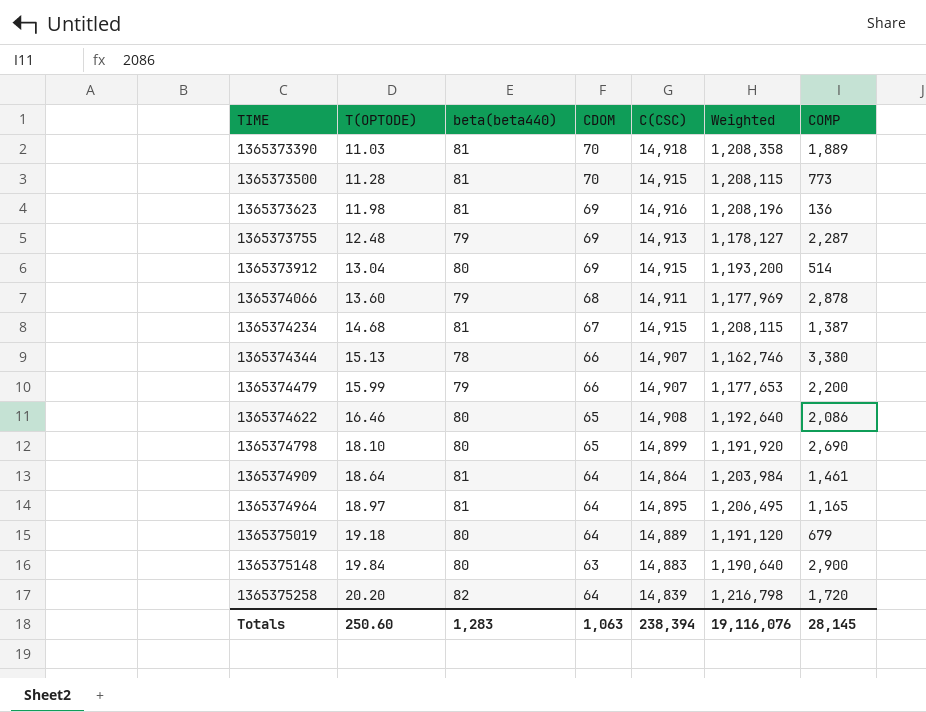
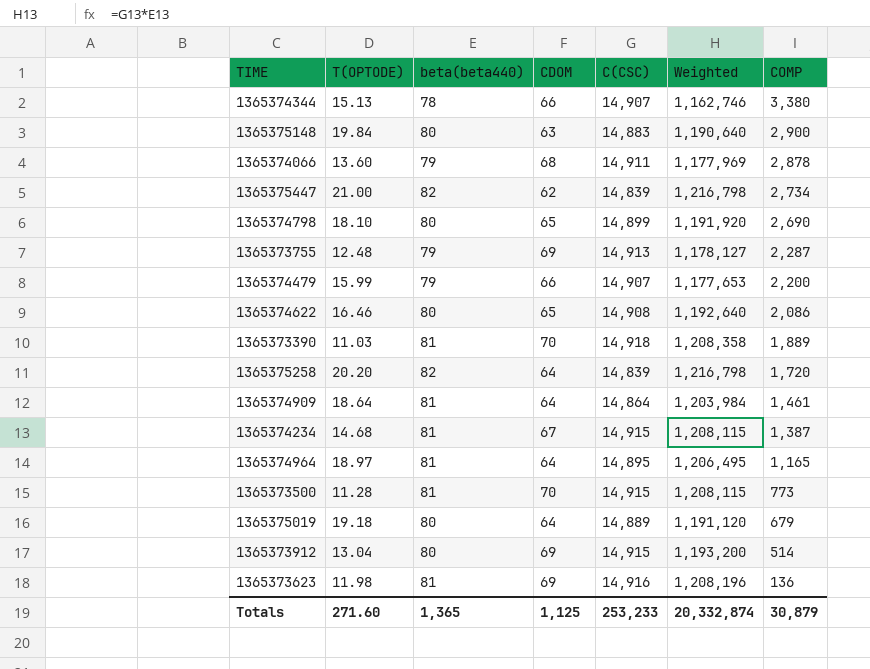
row order: TIME ascending -> COMP descending
row 1365375447: none -> 21.00 | 82 | 62 | 14,839 | 1,216,798 | 2,734
Totals | T(OPTODE): 250.60 -> 271.60
Totals | beta(beta440): 1,283 -> 1,365
Totals | CDOM: 1,063 -> 1,125
Totals | C(CSC): 238,394 -> 253,233
Totals | Weighted: 19,116,076 -> 20,332,874
Totals | COMP: 28,145 -> 30,879

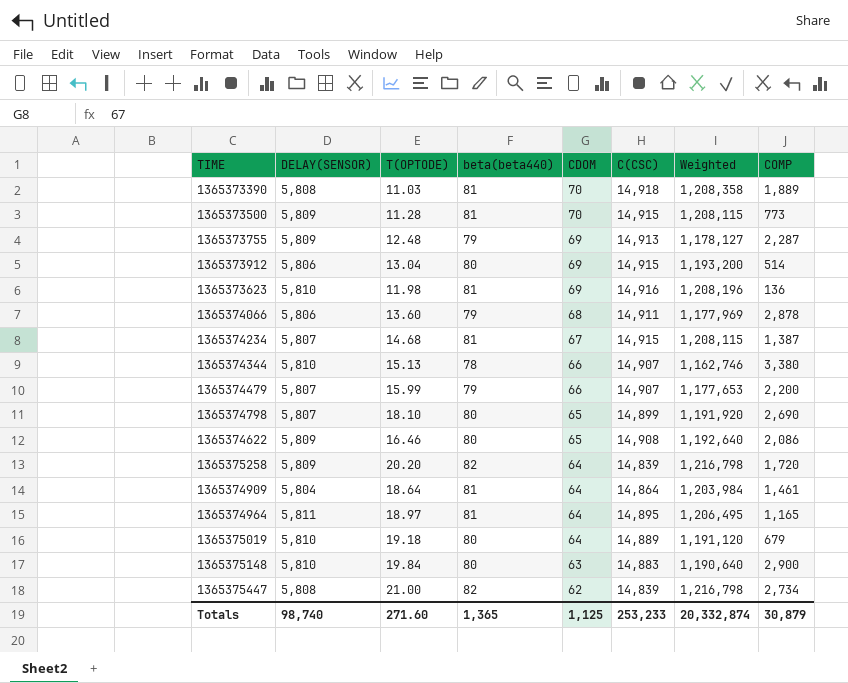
row order: COMP descending -> CDOM descending
column DELAY(SENSOR) | position: none -> 2

